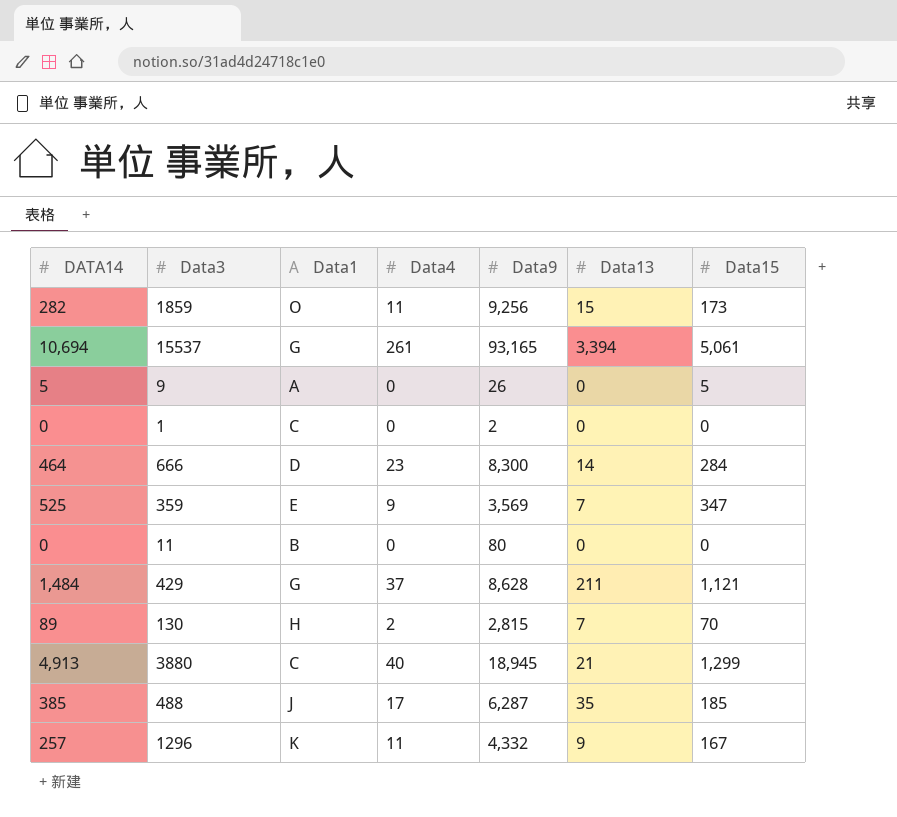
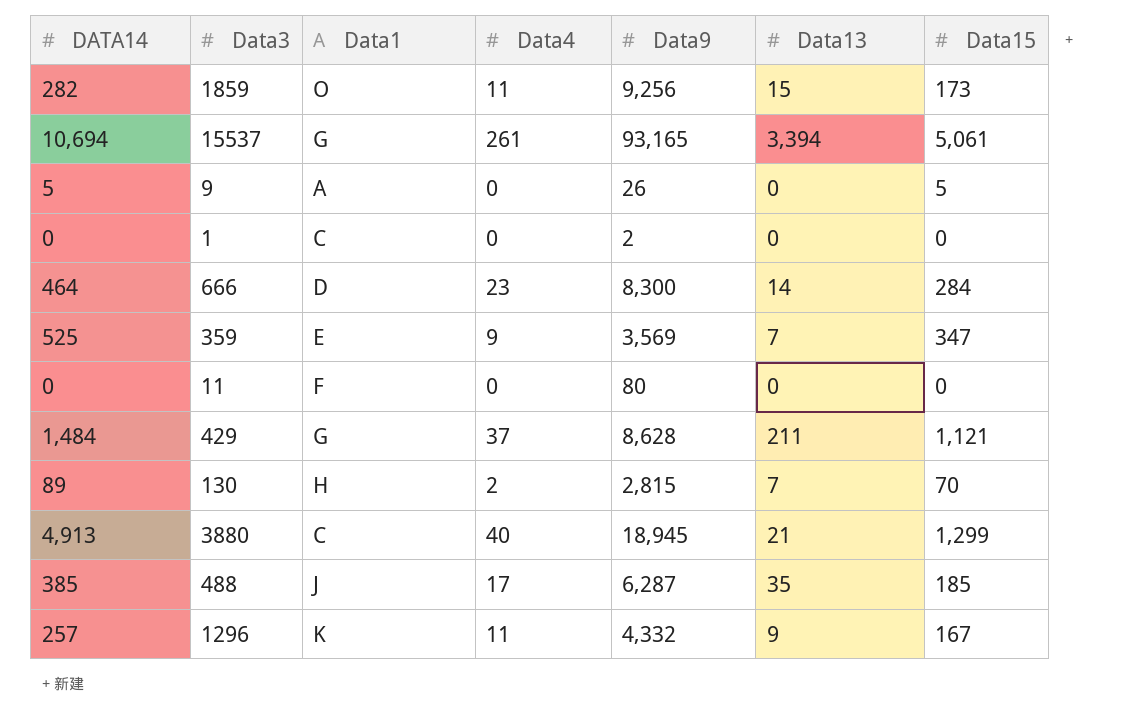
11 | Data1: B -> F

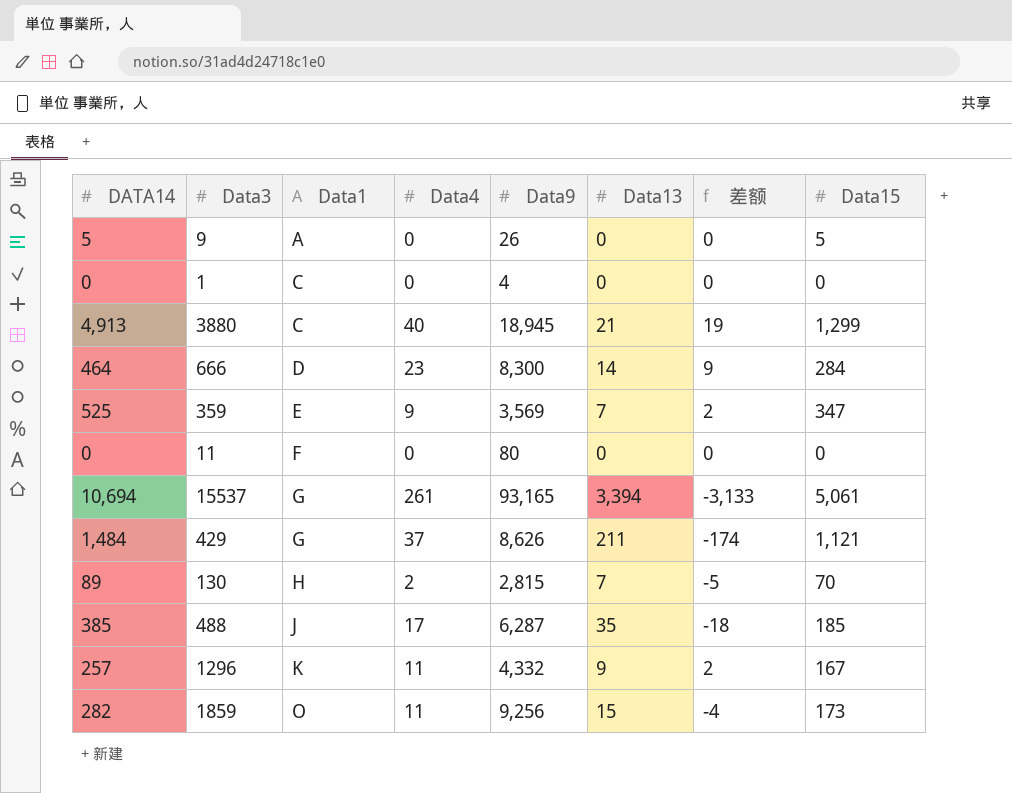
row order: none -> Data1 ascending
column 差额 | formula: none -> [Data4] - [Data13]
1 | Data9: 2 -> 4
429 | Data9: 8,628 -> 8,626

